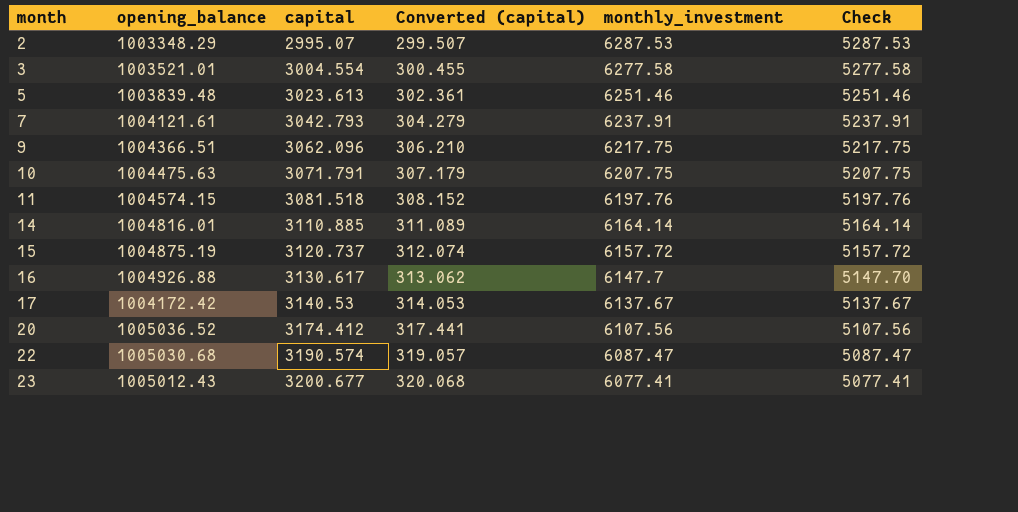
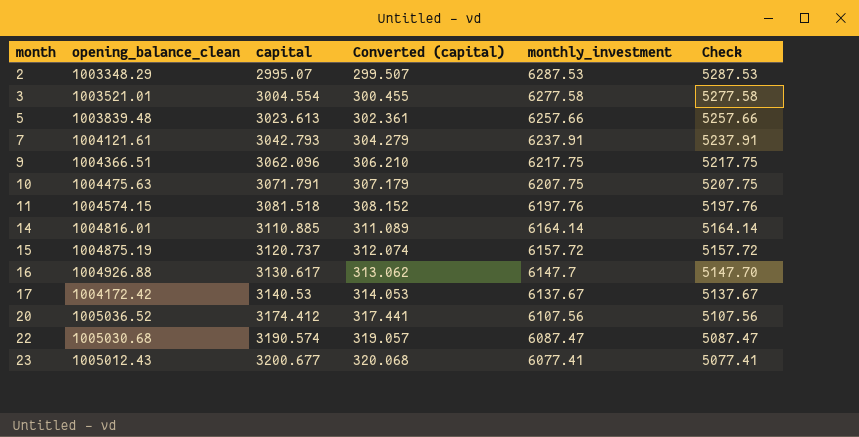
column name: opening_balance -> opening_balance_clean
5 | monthly_investment: 6251.46 -> 6257.66
5 | Check: 5251.46 -> 5257.66

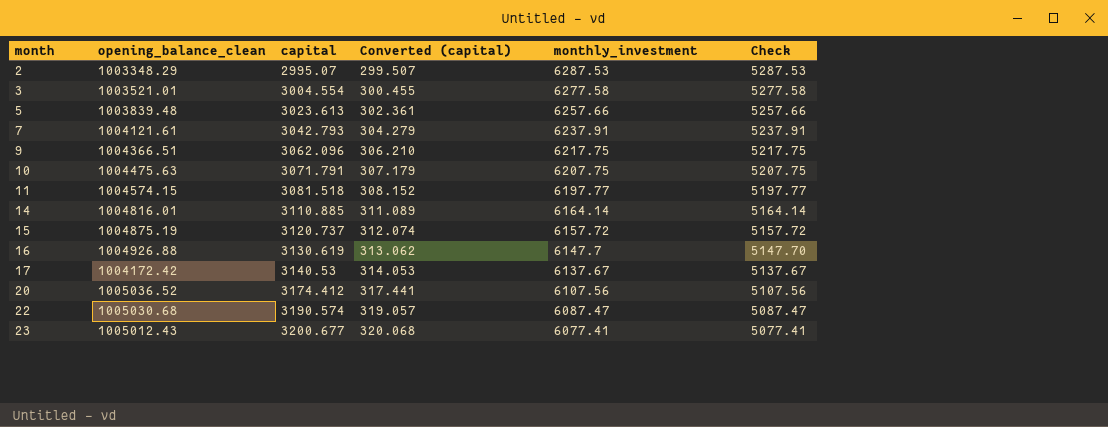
11 | monthly_investment: 6197.76 -> 6197.77
11 | Check: 5197.76 -> 5197.77
16 | capital: 3130.617 -> 3130.619

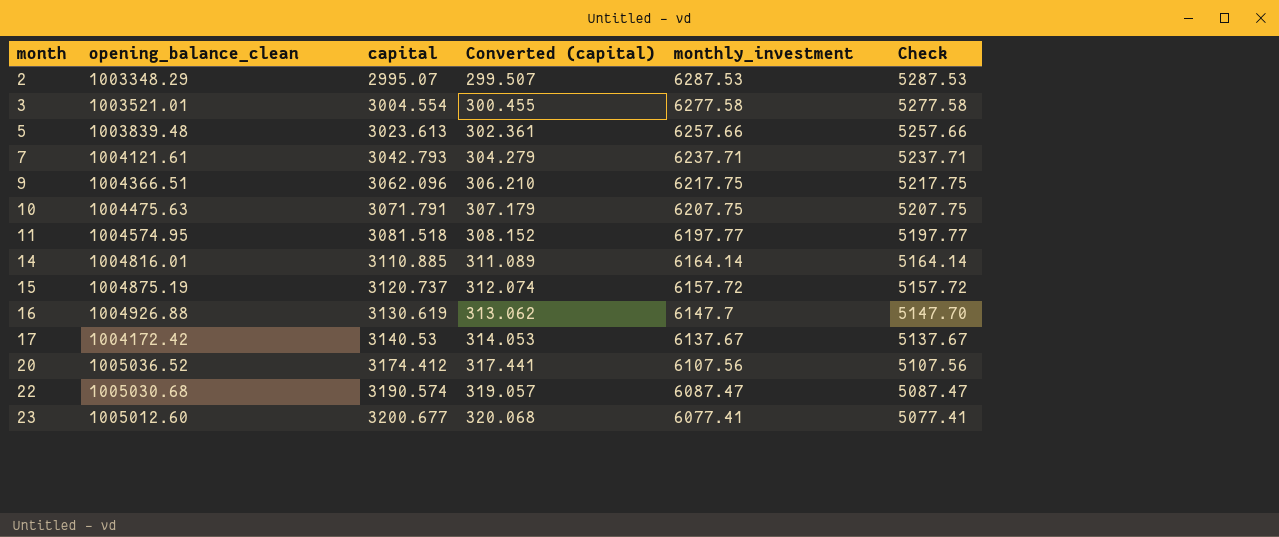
7 | monthly_investment: 6237.91 -> 6237.71
7 | Check: 5237.91 -> 5237.71
11 | opening_balance_clean: 1004574.15 -> 1004574.95
23 | opening_balance_clean: 1005012.43 -> 1005012.60

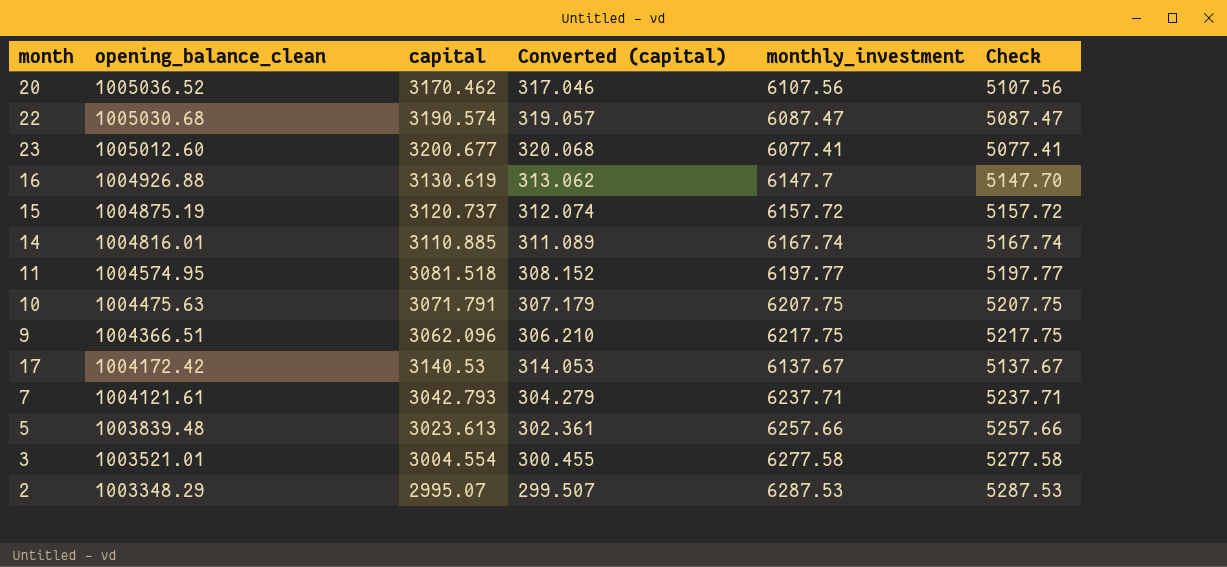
row order: month ascending -> opening_balance_clean descending
20 | capital: 3174.412 -> 3170.462
20 | Converted (capital): 317.441 -> 317.046
14 | monthly_investment: 6164.14 -> 6167.74
14 | Check: 5164.14 -> 5167.74

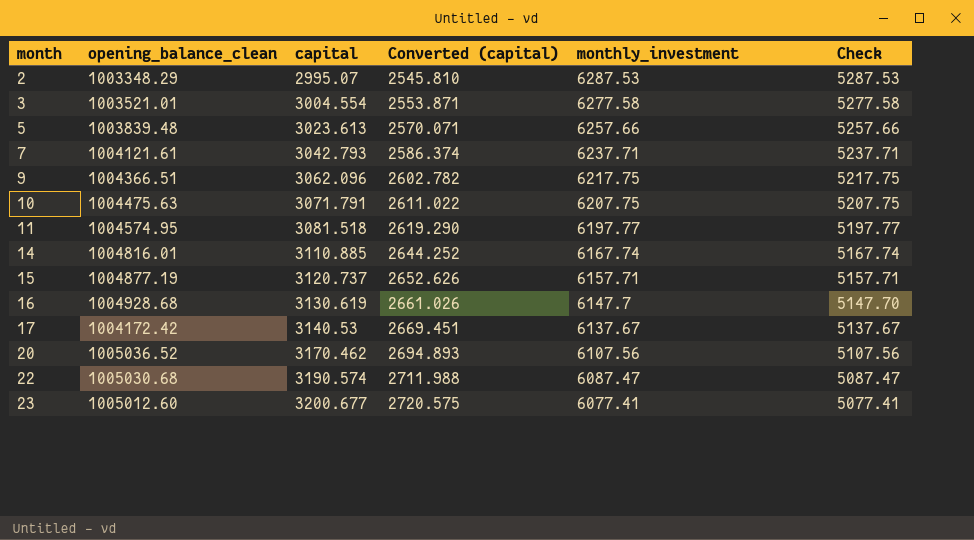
row order: opening_balance_clean descending -> month ascending
column Converted (capital) | formula: [capital] * 0.1 -> [capital] * 0.85
15 | opening_balance_clean: 1004875.19 -> 1004877.19
15 | monthly_investment: 6157.72 -> 6157.71
15 | Check: 5157.72 -> 5157.71
16 | opening_balance_clean: 1004926.88 -> 1004928.68

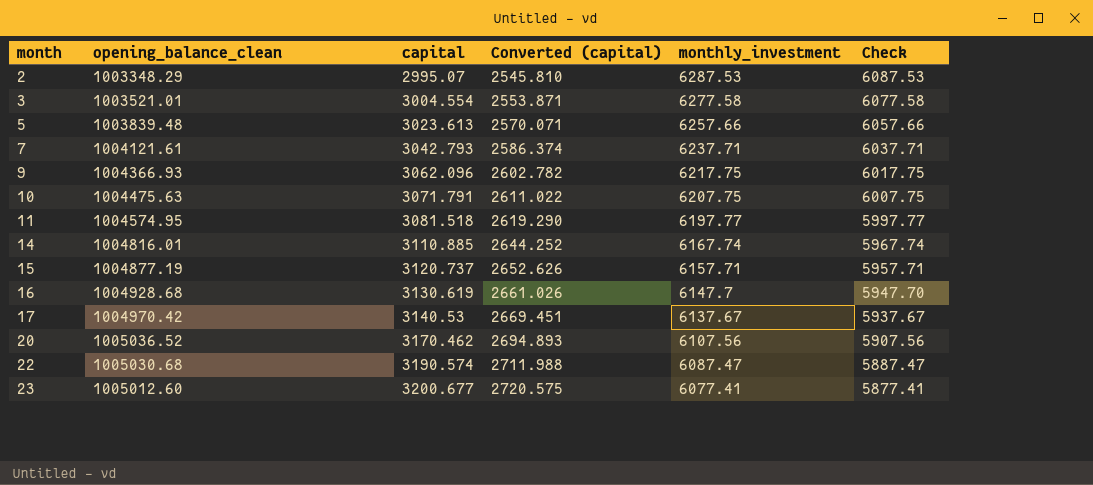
column Check | formula: [monthly_investment] - 1000 -> [monthly_investment] - 200
9 | opening_balance_clean: 1004366.51 -> 1004366.93
17 | opening_balance_clean: 1004172.42 -> 1004970.42

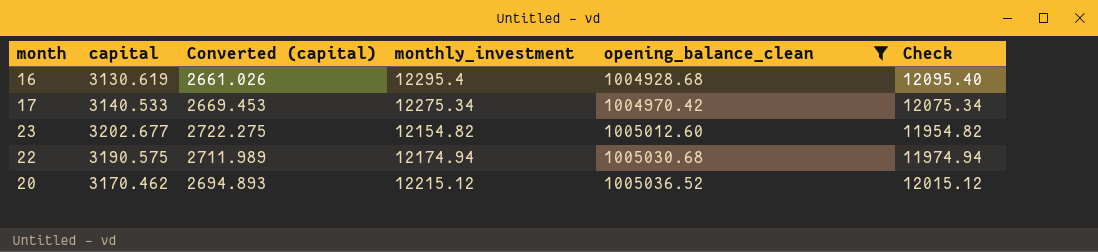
filter: none -> opening_balance_clean >= 1004928.68
row order: month ascending -> opening_balance_clean ascending
column opening_balance_clean | position: 2 -> 5
16 | monthly_investment: 6147.7 -> 12295.4
16 | Check: 5947.70 -> 12095.40
17 | capital: 3140.53 -> 3140.533
17 | Converted (capital): 2669.451 -> 2669.453
17 | monthly_investment: 6137.67 -> 12275.34
17 | Check: 5937.67 -> 12075.34
23 | capital: 3200.677 -> 3202.677
23 | Converted (capital): 2720.575 -> 2722.275
23 | monthly_investment: 6077.41 -> 12154.82
23 | Check: 5877.41 -> 11954.82
22 | capital: 3190.574 -> 3190.575
22 | Converted (capital): 2711.988 -> 2711.989
22 | monthly_investment: 6087.47 -> 12174.94
22 | Check: 5887.47 -> 11974.94
20 | monthly_investment: 6107.56 -> 12215.12
20 | Check: 5907.56 -> 12015.12

